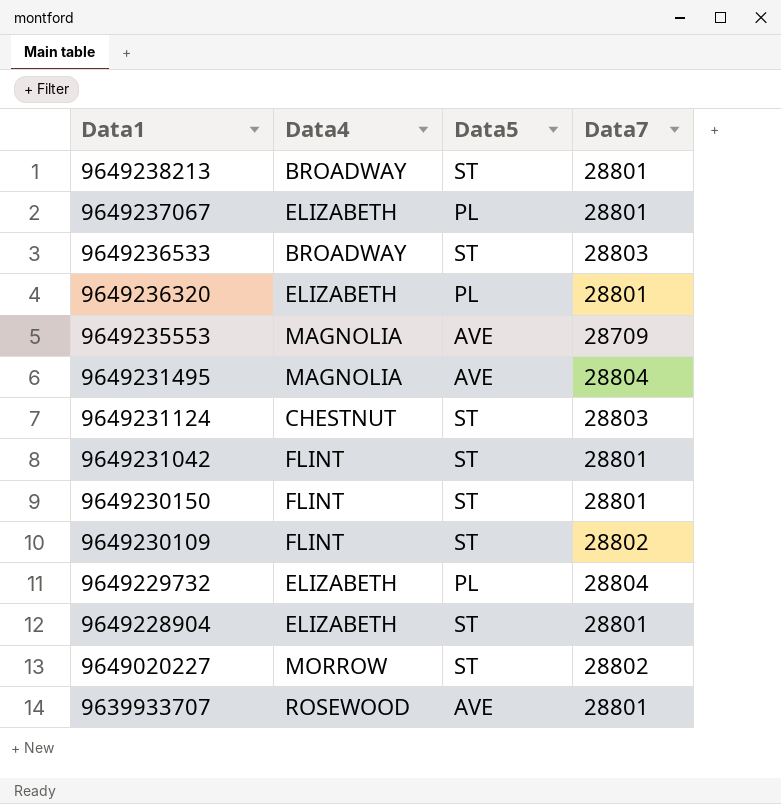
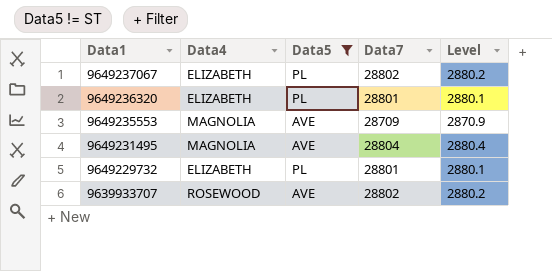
filter: none -> Data5 != ST
column Level | formula: none -> [Data7] * 0.1
9649237067 | Data7: 28801 -> 28802
9649229732 | Data7: 28804 -> 28801
9639933707 | Data7: 28801 -> 28802

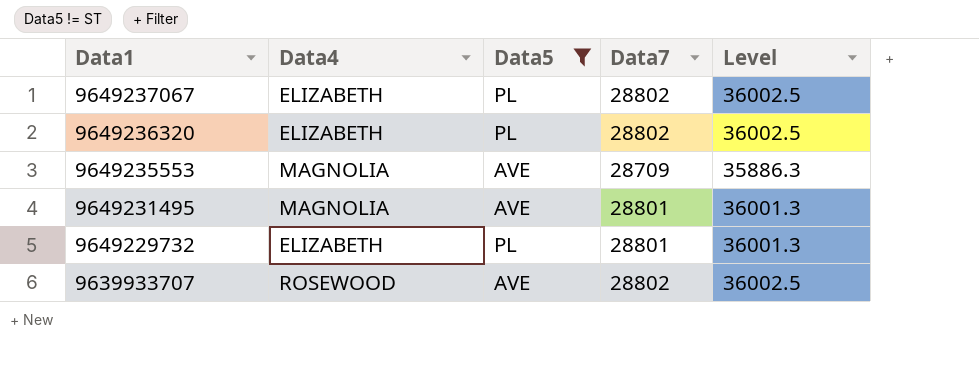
column Level | formula: [Data7] * 0.1 -> [Data7] * 1.25
9649236320 | Data7: 28801 -> 28802
9649231495 | Data7: 28804 -> 28801

